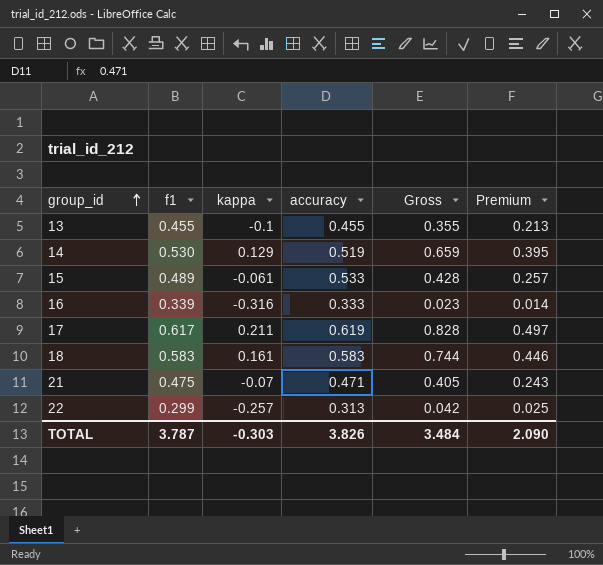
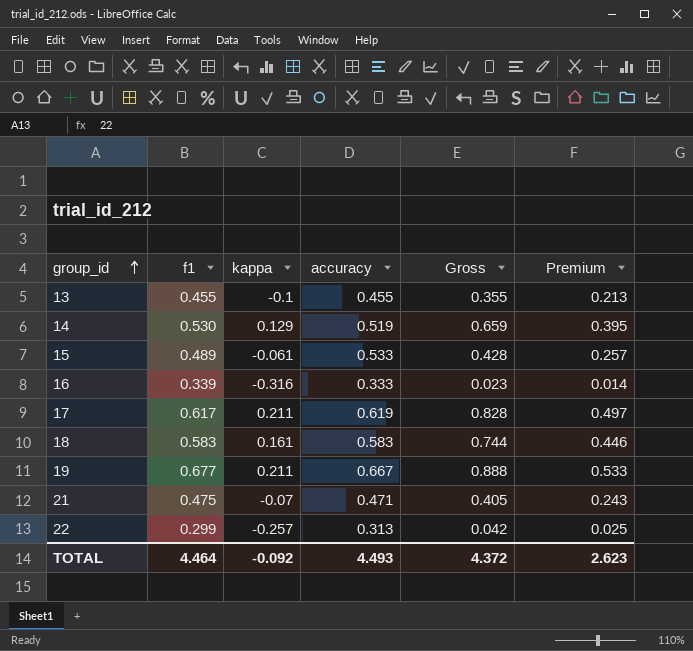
row 19: none -> 0.677 | 0.211 | 0.667 | 0.888 | 0.533
TOTAL | f1: 3.787 -> 4.464
TOTAL | kappa: -0.303 -> -0.092
TOTAL | accuracy: 3.826 -> 4.493
TOTAL | Gross: 3.484 -> 4.372
TOTAL | Premium: 2.090 -> 2.623

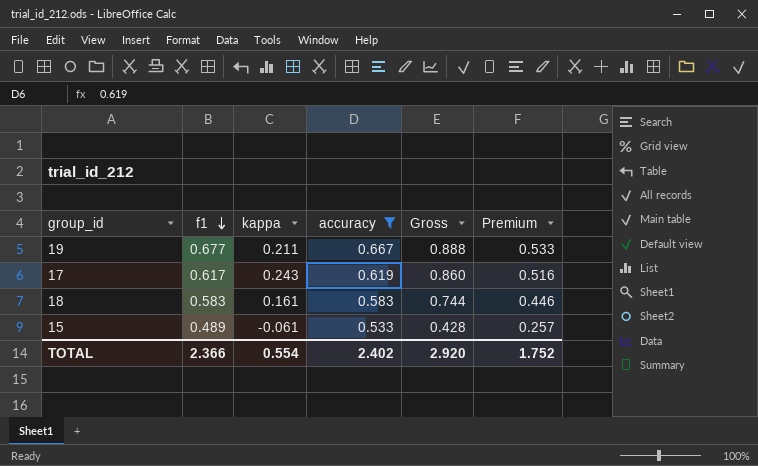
filter: none -> accuracy >= 0.533
row order: group_id ascending -> f1 descending
17 | kappa: 0.211 -> 0.243
17 | Gross: 0.828 -> 0.860
17 | Premium: 0.497 -> 0.516
TOTAL | f1: 4.464 -> 2.366
TOTAL | kappa: -0.092 -> 0.554
TOTAL | accuracy: 4.493 -> 2.402
TOTAL | Gross: 4.372 -> 2.920
TOTAL | Premium: 2.623 -> 1.752

